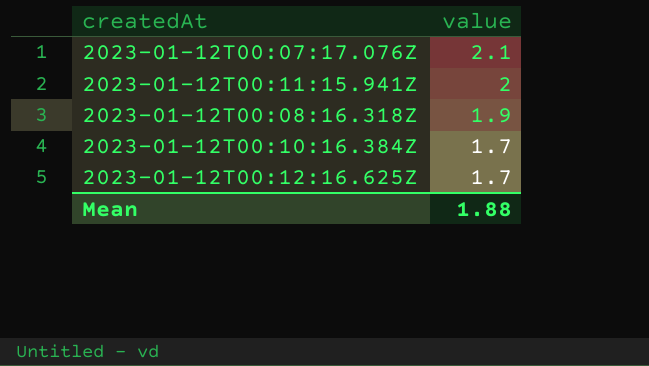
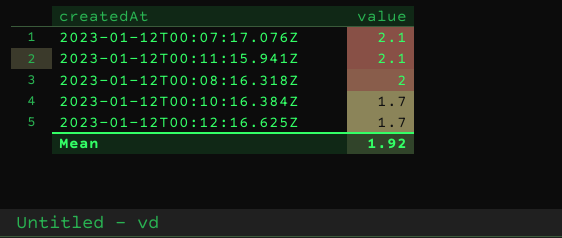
2023-01-12T00:11:15.941Z | value: 2 -> 2.1
2023-01-12T00:08:16.318Z | value: 1.9 -> 2
Mean | value: 1.88 -> 1.92

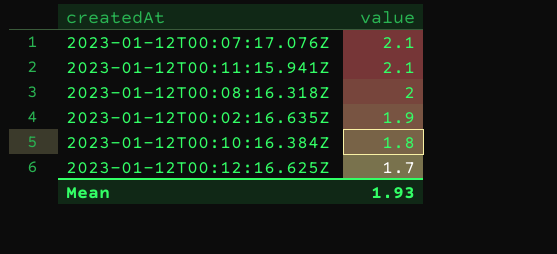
row 2023-01-12T00:02:16.635Z: none -> 1.9
2023-01-12T00:10:16.384Z | value: 1.7 -> 1.8
Mean | value: 1.92 -> 1.93

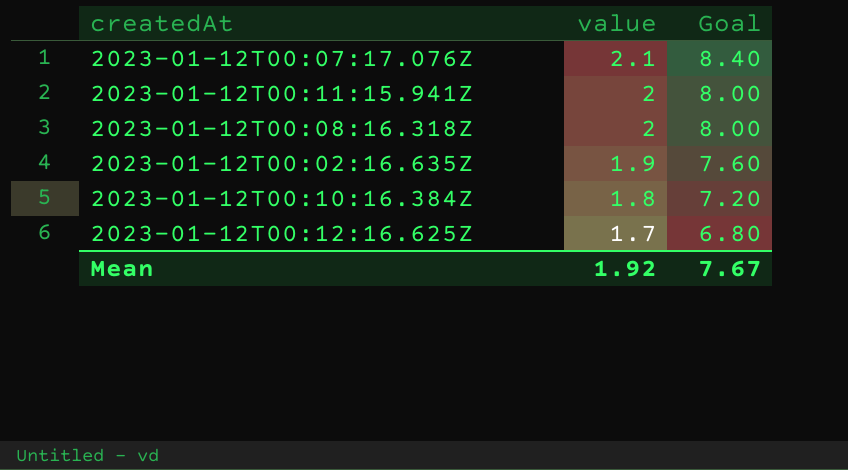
column Goal | formula: none -> [value] * 4
2023-01-12T00:11:15.941Z | value: 2.1 -> 2
Mean | value: 1.93 -> 1.92

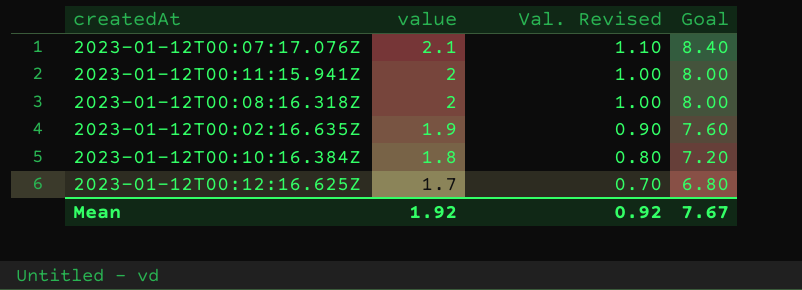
column Val. Revised | formula: none -> [value] - 1

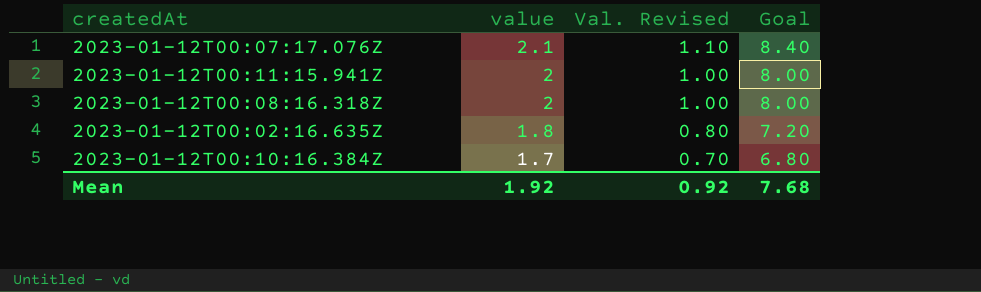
row 2023-01-12T00:12:16.625Z: 1.7 | 0.70 | 6.80 -> none
2023-01-12T00:02:16.635Z | value: 1.9 -> 1.8
2023-01-12T00:02:16.635Z | Val. Revised: 0.90 -> 0.80
2023-01-12T00:02:16.635Z | Goal: 7.60 -> 7.20
2023-01-12T00:10:16.384Z | value: 1.8 -> 1.7
2023-01-12T00:10:16.384Z | Val. Revised: 0.80 -> 0.70
2023-01-12T00:10:16.384Z | Goal: 7.20 -> 6.80
Mean | Goal: 7.67 -> 7.68

